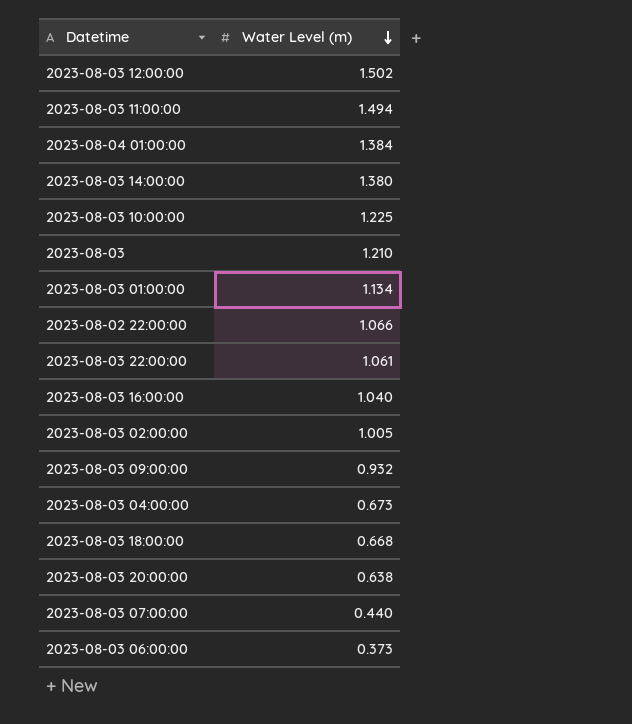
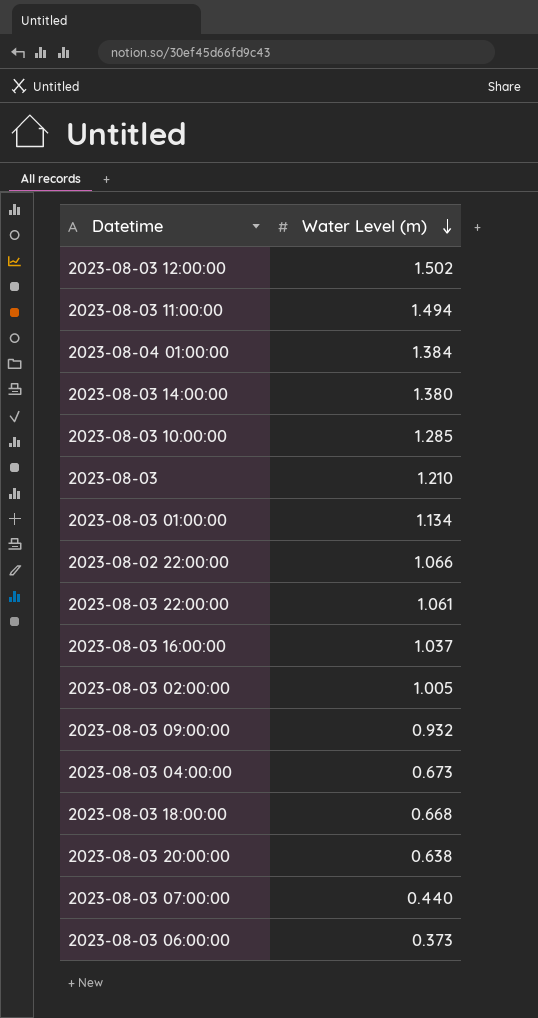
2023-08-03 10:00:00 | Water Level (m): 1.225 -> 1.285
2023-08-03 16:00:00 | Water Level (m): 1.040 -> 1.037

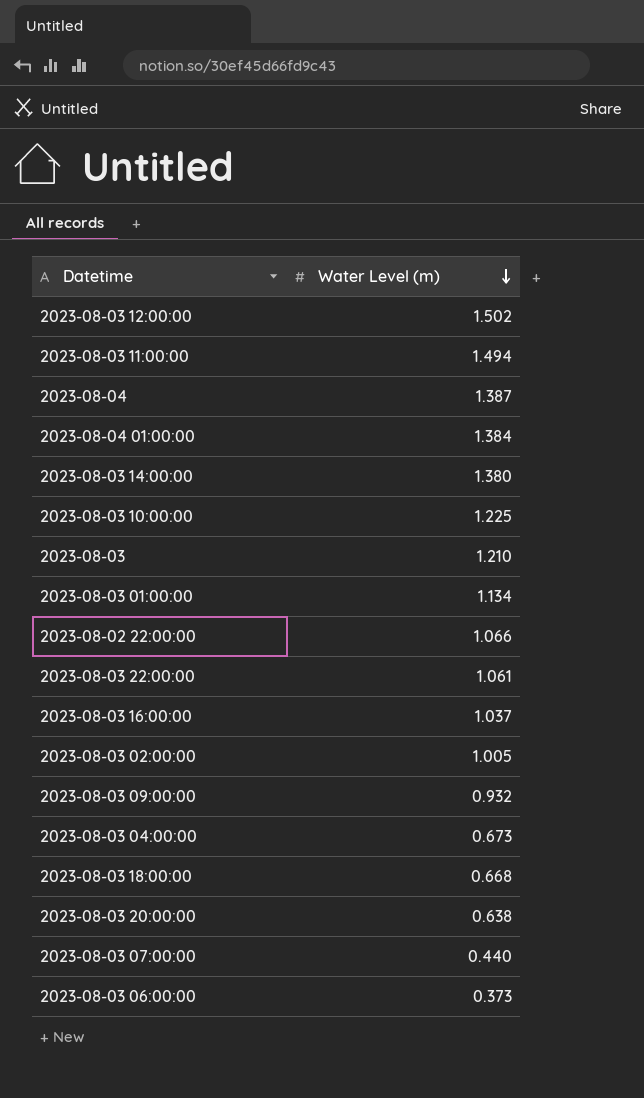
row 2023-08-04: none -> 1.387
2023-08-03 10:00:00 | Water Level (m): 1.285 -> 1.225

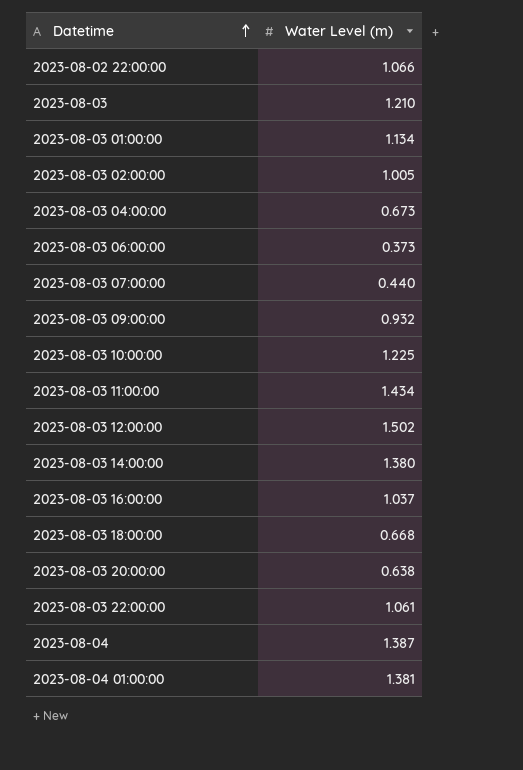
row order: Water Level (m) descending -> Datetime ascending
2023-08-03 11:00:00 | Water Level (m): 1.494 -> 1.434
2023-08-04 01:00:00 | Water Level (m): 1.384 -> 1.381

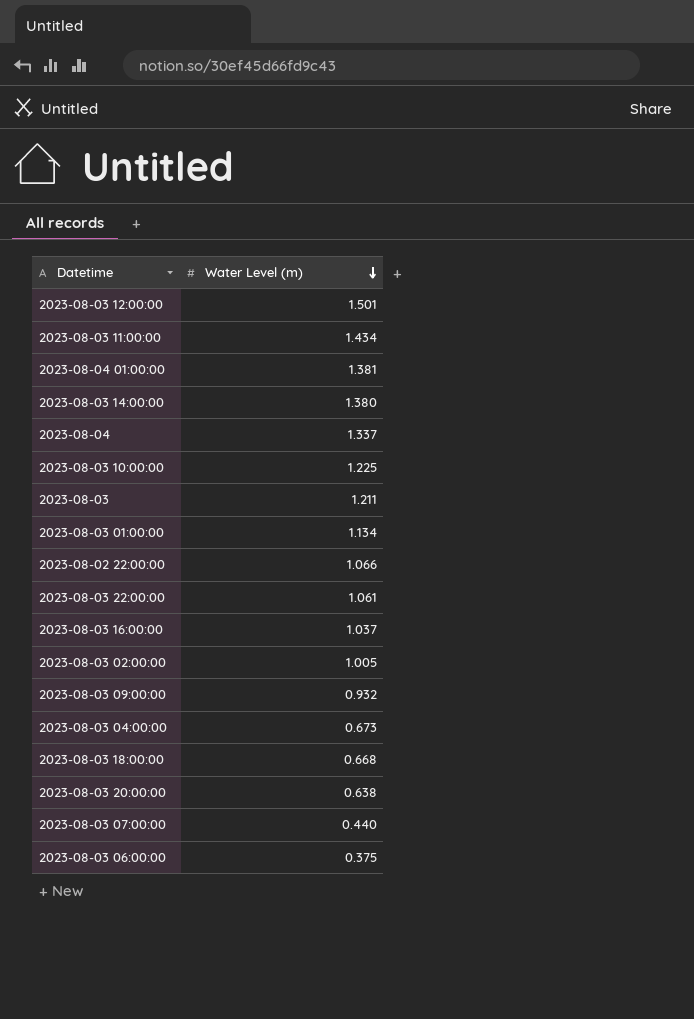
row order: Datetime ascending -> Water Level (m) descending
2023-08-03 12:00:00 | Water Level (m): 1.502 -> 1.501
2023-08-04 | Water Level (m): 1.387 -> 1.337
2023-08-03 | Water Level (m): 1.210 -> 1.211
2023-08-03 06:00:00 | Water Level (m): 0.373 -> 0.375

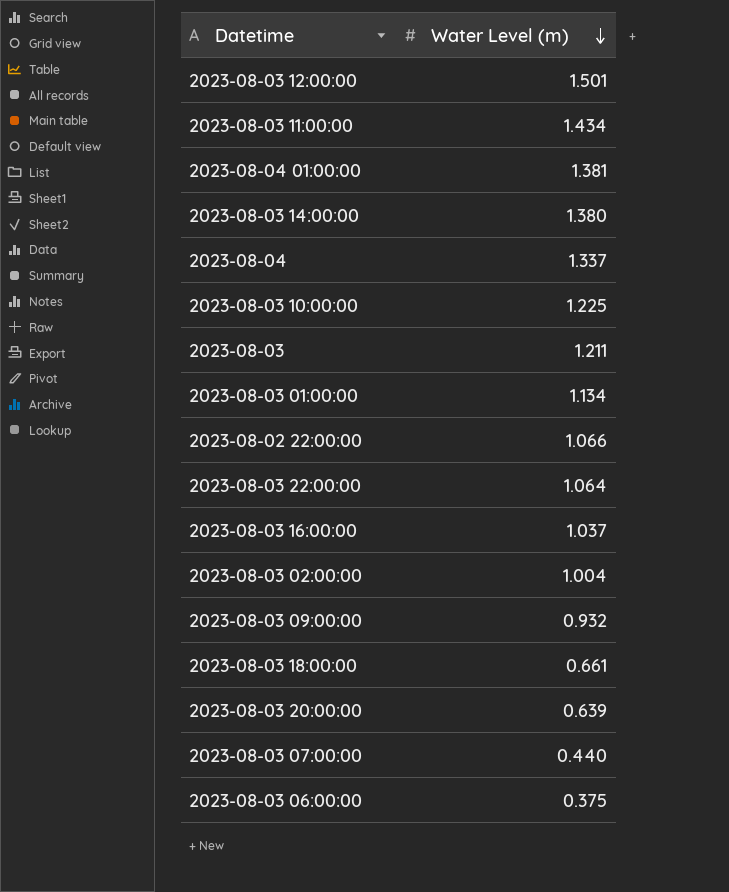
row 2023-08-03 04:00:00: 0.673 -> none
2023-08-03 22:00:00 | Water Level (m): 1.061 -> 1.064
2023-08-03 02:00:00 | Water Level (m): 1.005 -> 1.004
2023-08-03 18:00:00 | Water Level (m): 0.668 -> 0.661
2023-08-03 20:00:00 | Water Level (m): 0.638 -> 0.639

